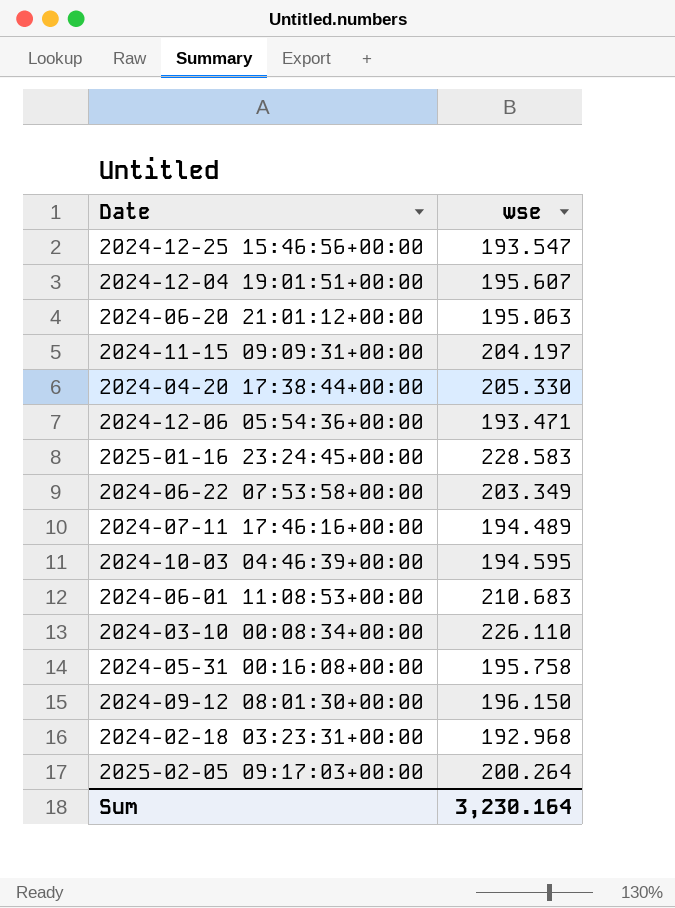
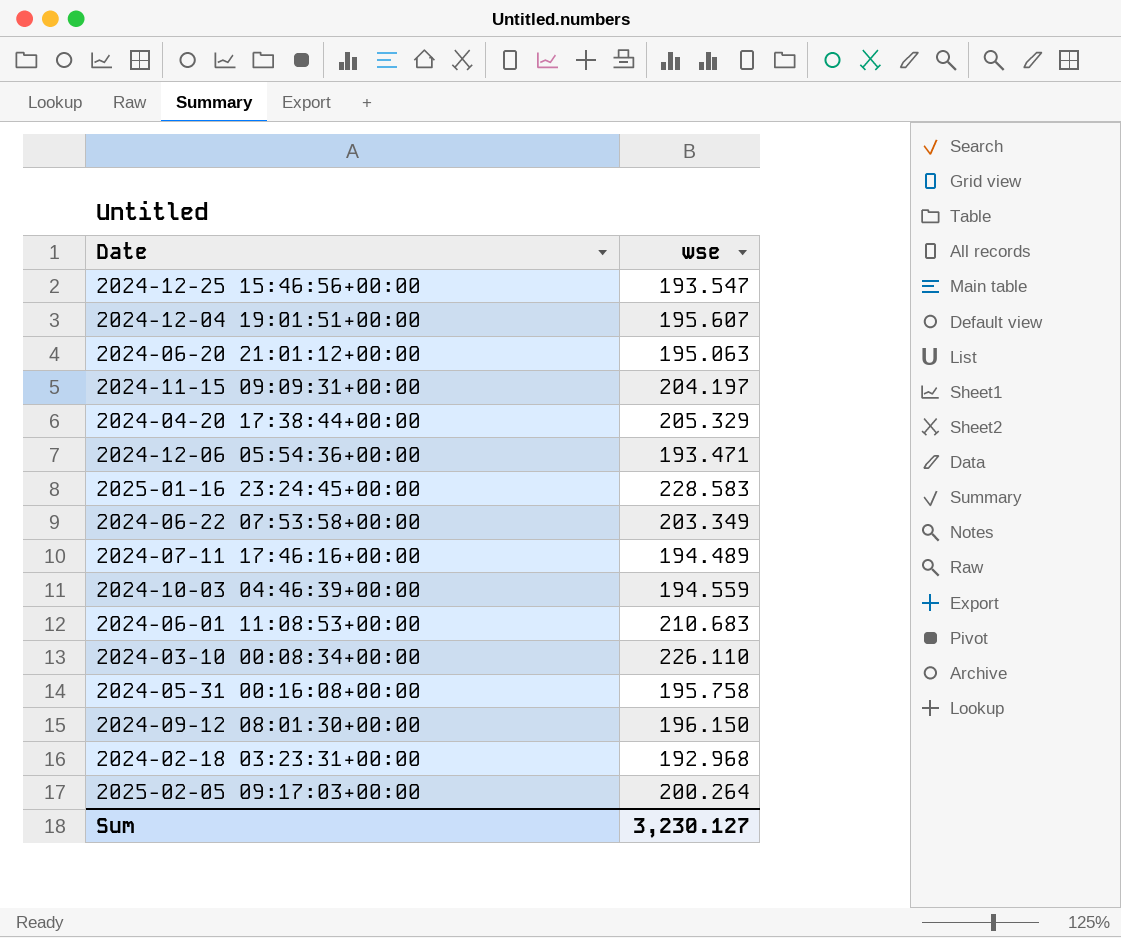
2024-04-20 17:38:44+00:00 | wse: 205.330 -> 205.329
2024-10-03 04:46:39+00:00 | wse: 194.595 -> 194.559
Sum | wse: 3,230.164 -> 3,230.127

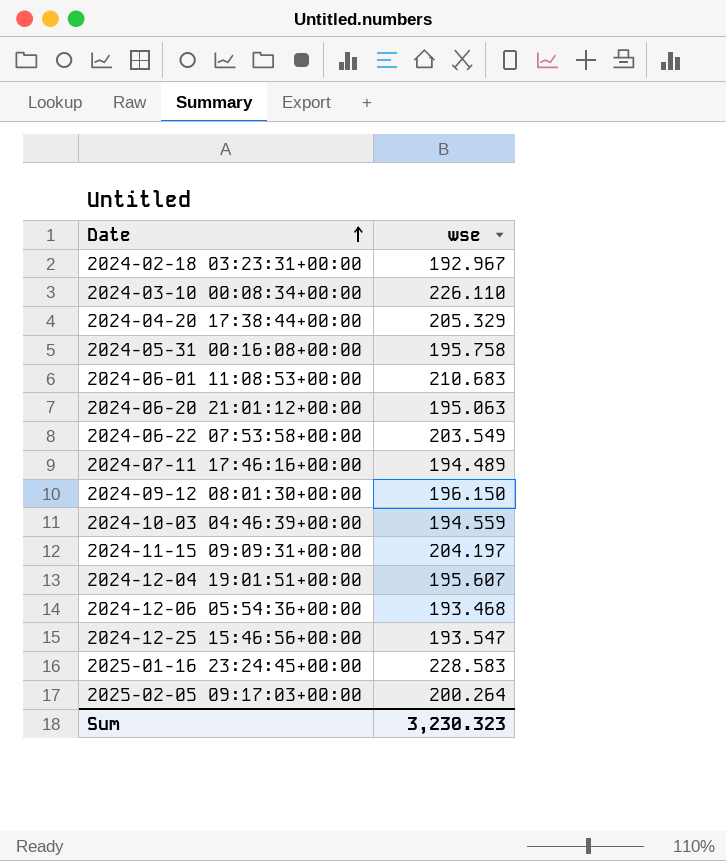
row order: none -> Date ascending
2024-02-18 03:23:31+00:00 | wse: 192.968 -> 192.967
2024-06-22 07:53:58+00:00 | wse: 203.349 -> 203.549
2024-12-06 05:54:36+00:00 | wse: 193.471 -> 193.468
Sum | wse: 3,230.127 -> 3,230.323

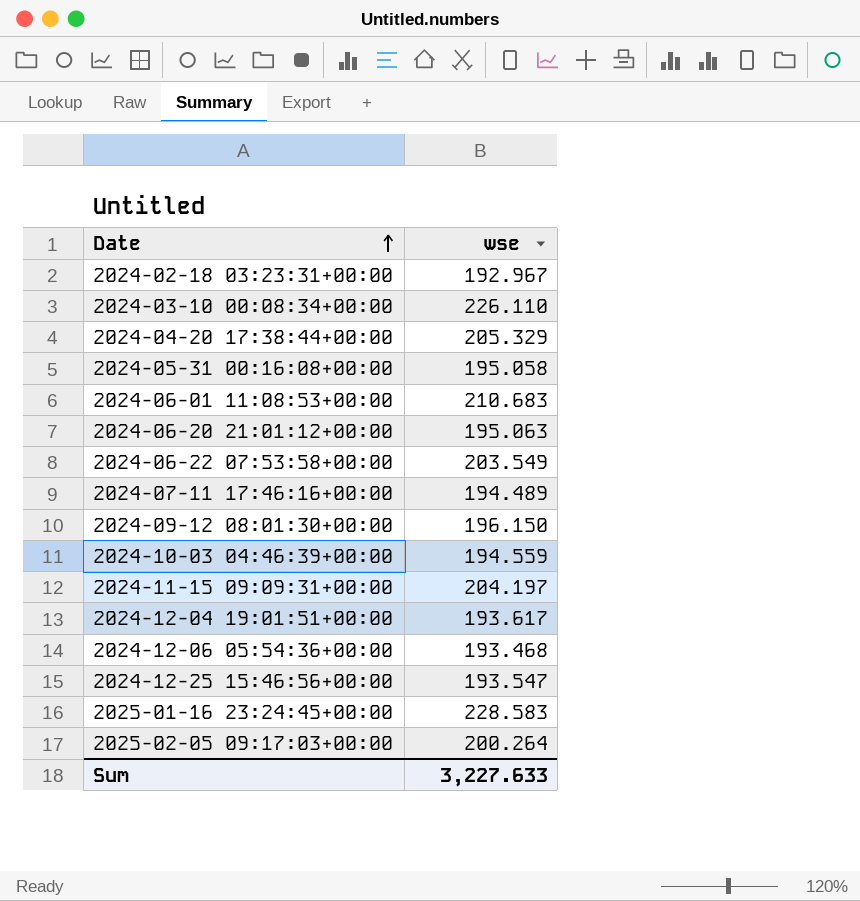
2024-05-31 00:16:08+00:00 | wse: 195.758 -> 195.058
2024-12-04 19:01:51+00:00 | wse: 195.607 -> 193.617
Sum | wse: 3,230.323 -> 3,227.633

